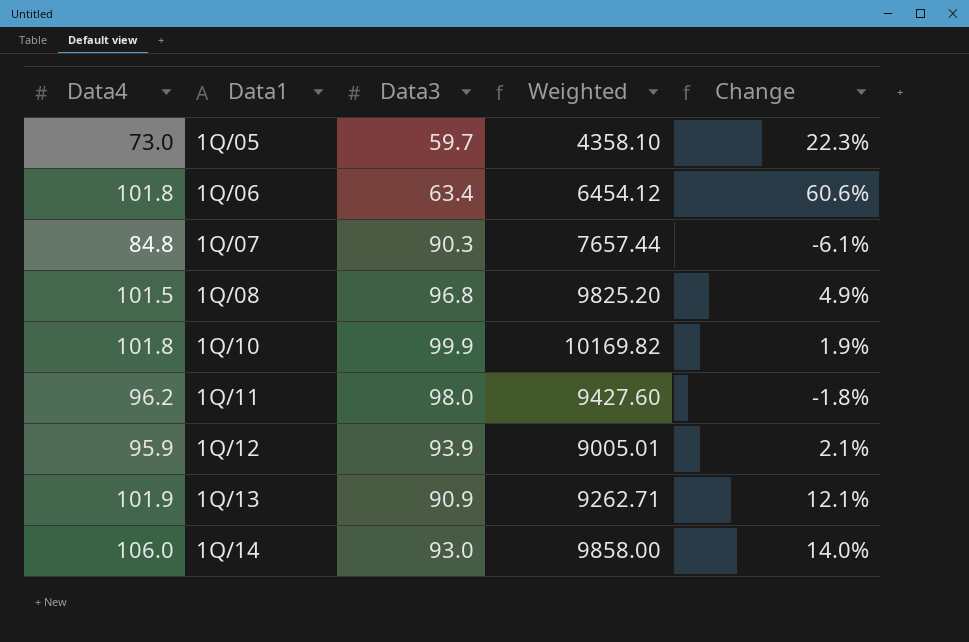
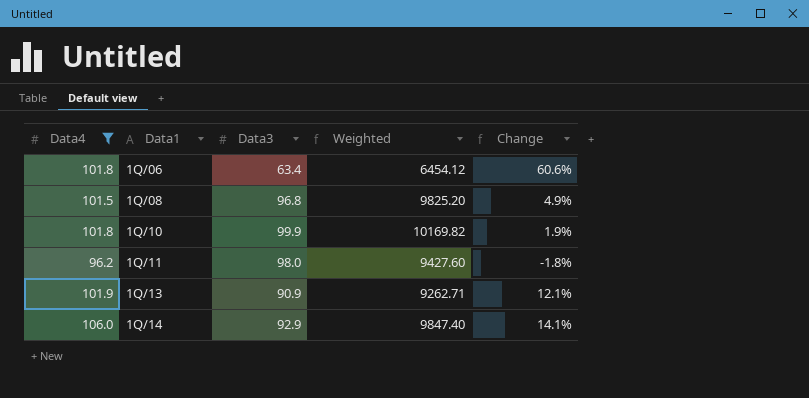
filter: none -> Data4 >= 96.2
1Q/14 | Data3: 93.0 -> 92.9
1Q/14 | Weighted: 9858.00 -> 9847.40
1Q/14 | Change: 14.0% -> 14.1%

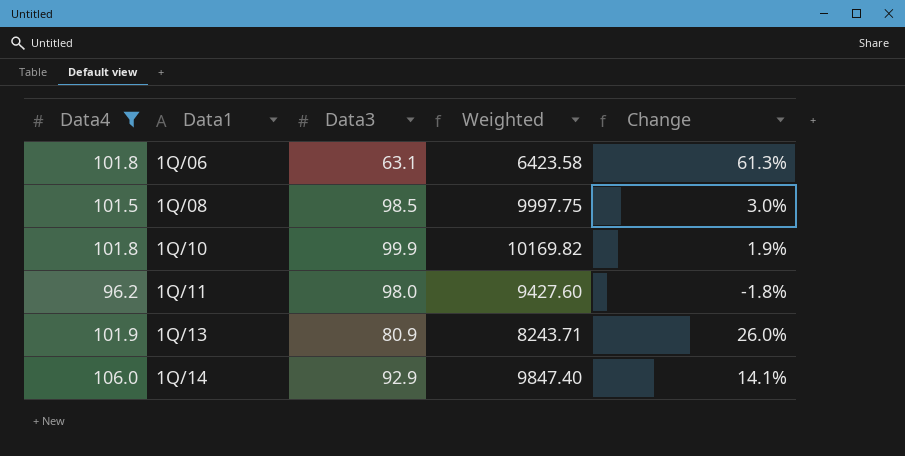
1Q/06 | Data3: 63.4 -> 63.1
1Q/06 | Weighted: 6454.12 -> 6423.58
1Q/06 | Change: 60.6% -> 61.3%
1Q/08 | Data3: 96.8 -> 98.5
1Q/08 | Weighted: 9825.20 -> 9997.75
1Q/08 | Change: 4.9% -> 3.0%
1Q/13 | Data3: 90.9 -> 80.9
1Q/13 | Weighted: 9262.71 -> 8243.71
1Q/13 | Change: 12.1% -> 26.0%

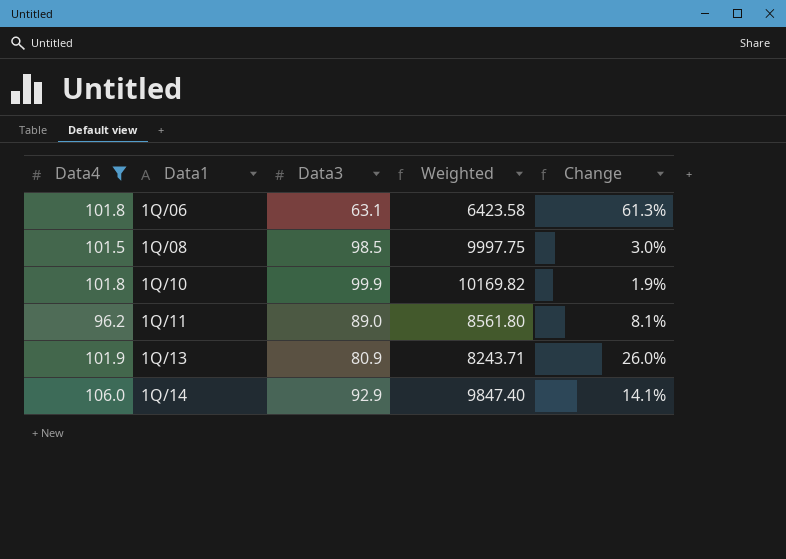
1Q/11 | Data3: 98.0 -> 89.0
1Q/11 | Weighted: 9427.60 -> 8561.80
1Q/11 | Change: -1.8% -> 8.1%

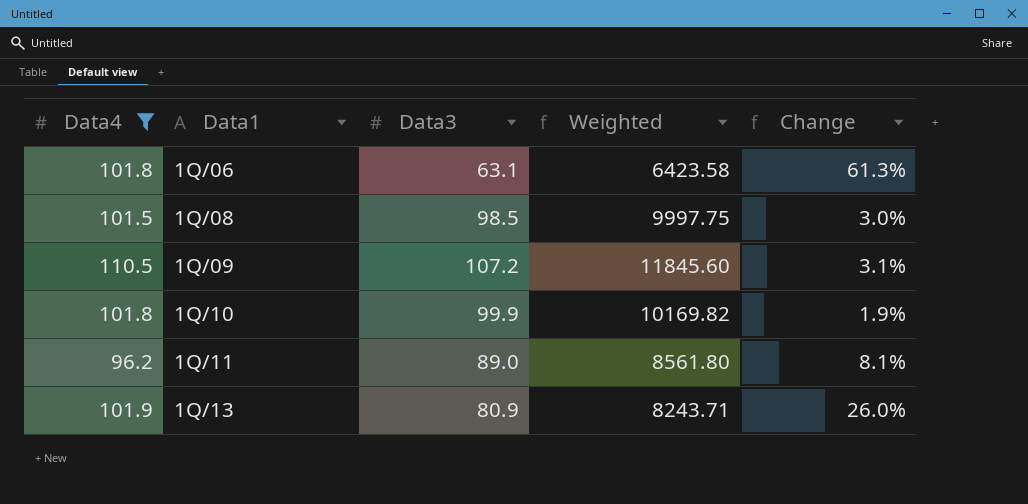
row 1Q/14: 106.0 | 92.9 | 9847.40 | 14.1% -> none
row 1Q/09: none -> 110.5 | 107.2 | 11845.60 | 3.1%

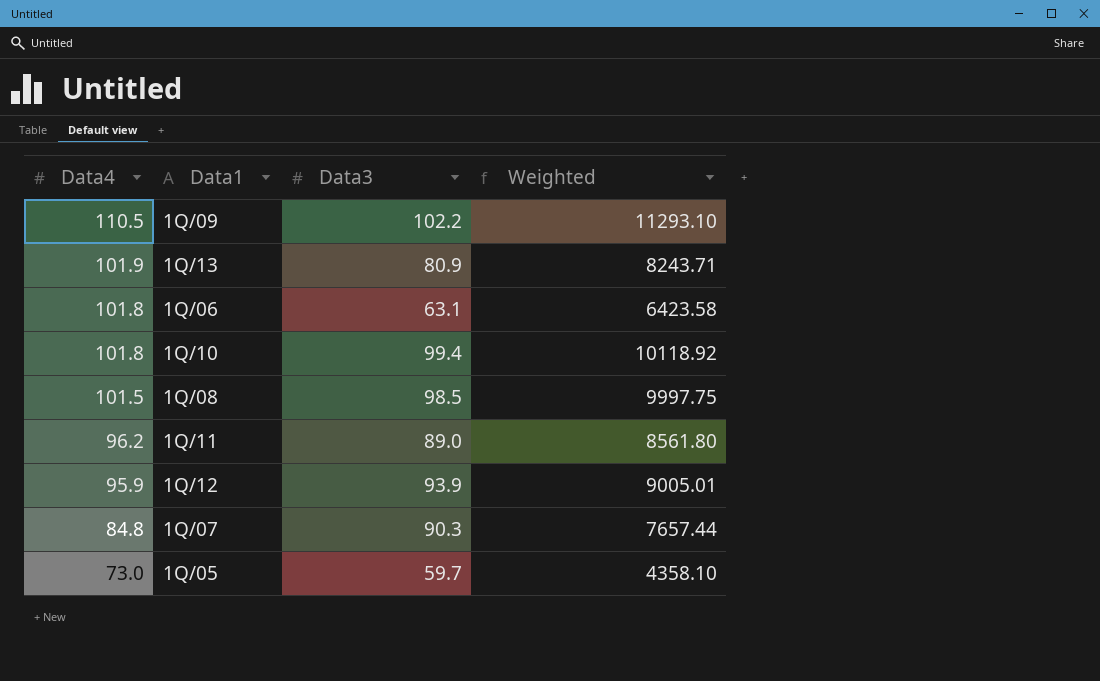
filter: Data4 >= 96.2 -> none
row order: Data1 ascending -> Data4 descending
column Change | formula: ([Data4] - [Data3]) / [Data3] -> none
1Q/09 | Data3: 107.2 -> 102.2
1Q/09 | Weighted: 11845.60 -> 11293.10
1Q/10 | Data3: 99.9 -> 99.4
1Q/10 | Weighted: 10169.82 -> 10118.92

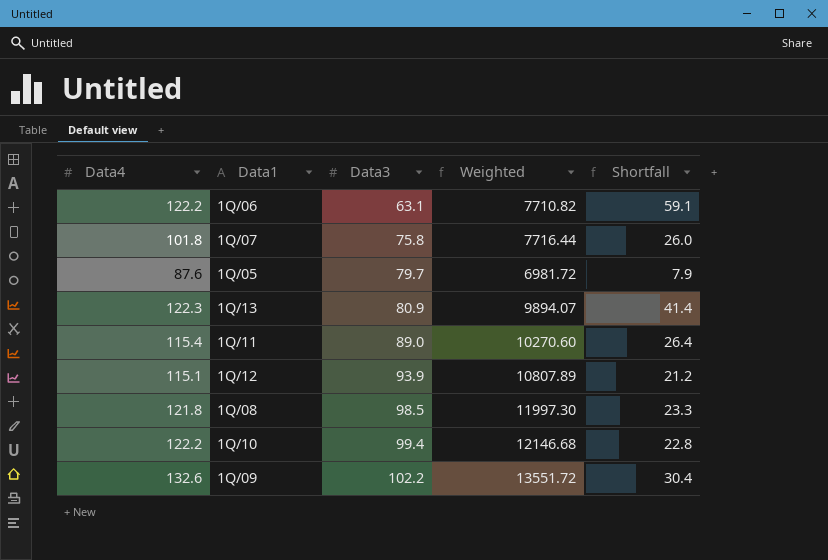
row order: Data4 descending -> Data3 ascending
column Shortfall | formula: none -> [Data4] - [Data3]
1Q/06 | Data4: 101.8 -> 122.2
1Q/06 | Weighted: 6423.58 -> 7710.82
1Q/07 | Data4: 84.8 -> 101.8
1Q/07 | Data3: 90.3 -> 75.8
1Q/07 | Weighted: 7657.44 -> 7716.44
1Q/05 | Data4: 73.0 -> 87.6
1Q/05 | Data3: 59.7 -> 79.7
1Q/05 | Weighted: 4358.10 -> 6981.72
1Q/13 | Data4: 101.9 -> 122.3
1Q/13 | Weighted: 8243.71 -> 9894.07
1Q/11 | Data4: 96.2 -> 115.4
1Q/11 | Weighted: 8561.80 -> 10270.60
1Q/12 | Data4: 95.9 -> 115.1
1Q/12 | Weighted: 9005.01 -> 10807.89
1Q/08 | Data4: 101.5 -> 121.8
1Q/08 | Weighted: 9997.75 -> 11997.30
1Q/10 | Data4: 101.8 -> 122.2
1Q/10 | Weighted: 10118.92 -> 12146.68
1Q/09 | Data4: 110.5 -> 132.6
1Q/09 | Weighted: 11293.10 -> 13551.72

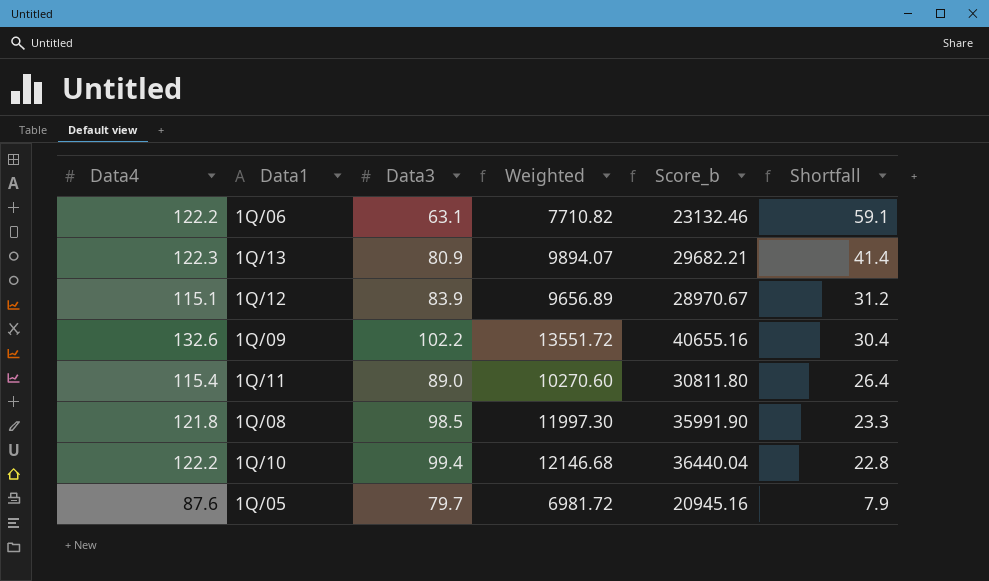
row order: Data3 ascending -> Shortfall descending
column Score_b | formula: none -> [Weighted] * 3
row 1Q/07: 101.8 | 75.8 | 7716.44 | 26.0 -> none
1Q/12 | Data3: 93.9 -> 83.9
1Q/12 | Weighted: 10807.89 -> 9656.89
1Q/12 | Shortfall: 21.2 -> 31.2

